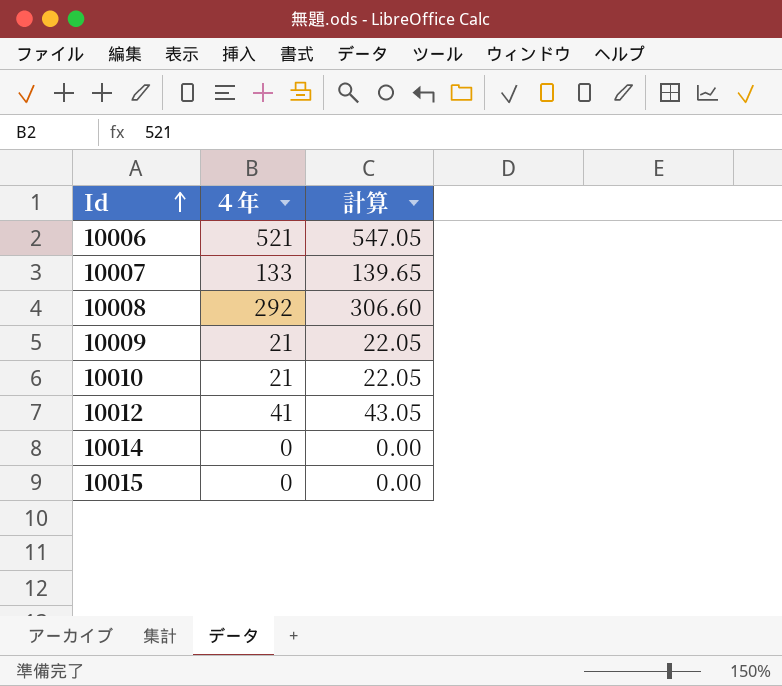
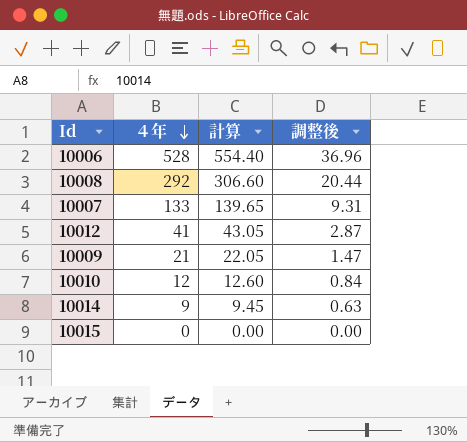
row order: Id ascending -> ４年 descending
column 調整後 | formula: none -> [４年] * 0.07
10006 | ４年: 521 -> 528
10006 | 計算: 547.05 -> 554.40
10010 | ４年: 21 -> 12
10010 | 計算: 22.05 -> 12.60
10014 | ４年: 0 -> 9
10014 | 計算: 0.00 -> 9.45

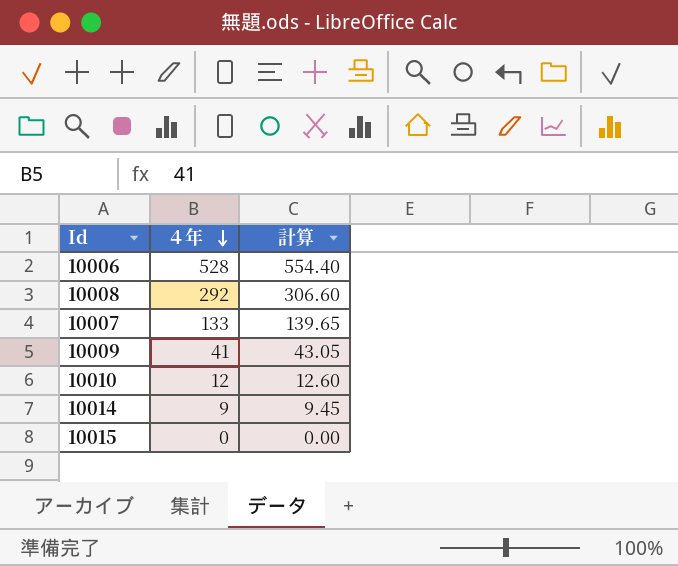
column 調整後 | formula: [４年] * 0.07 -> none
row 10012: 41 | 43.05 | 2.87 -> none
10009 | ４年: 21 -> 41
10009 | 計算: 22.05 -> 43.05

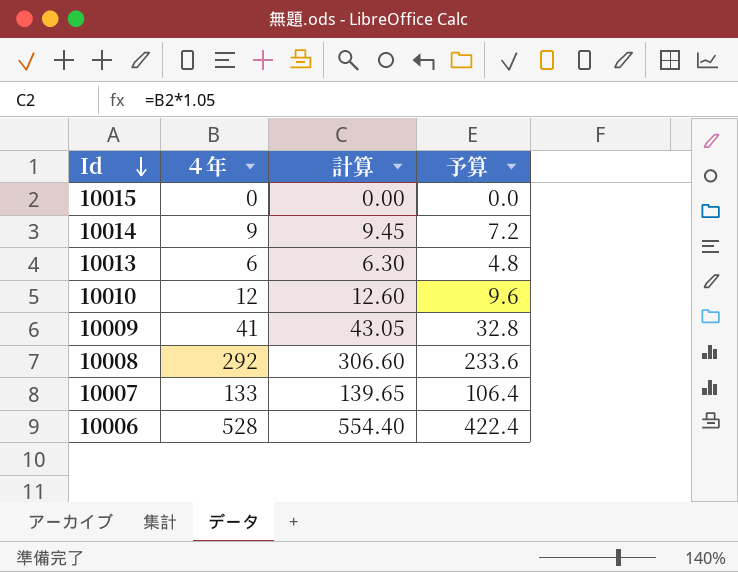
row order: ４年 descending -> Id descending
column 予算 | formula: none -> [４年] * 0.8
row 10013: none -> 6 | 6.30 | 4.8

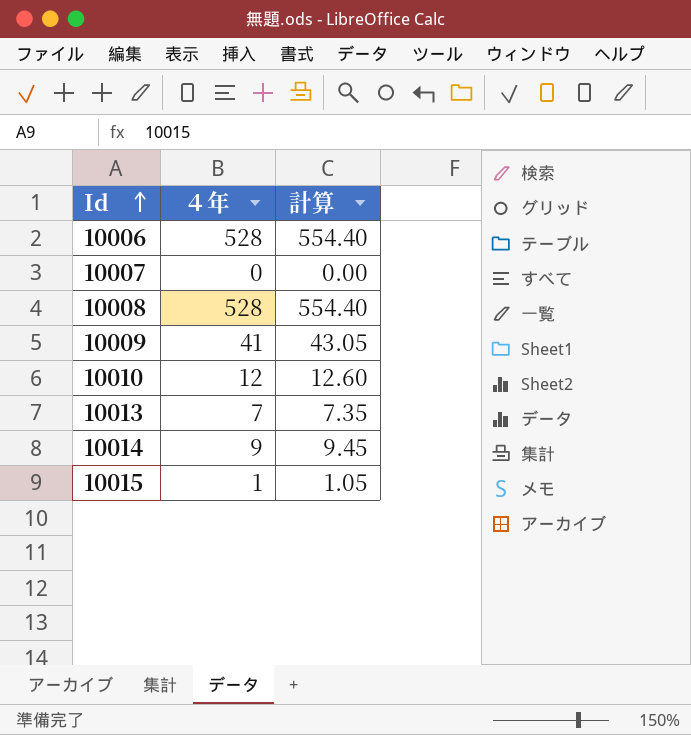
row order: Id descending -> Id ascending
column 予算 | formula: [４年] * 0.8 -> none
10007 | ４年: 133 -> 0
10007 | 計算: 139.65 -> 0.00
10008 | ４年: 292 -> 528
10008 | 計算: 306.60 -> 554.40
10013 | ４年: 6 -> 7
10013 | 計算: 6.30 -> 7.35
10015 | ４年: 0 -> 1
10015 | 計算: 0.00 -> 1.05

